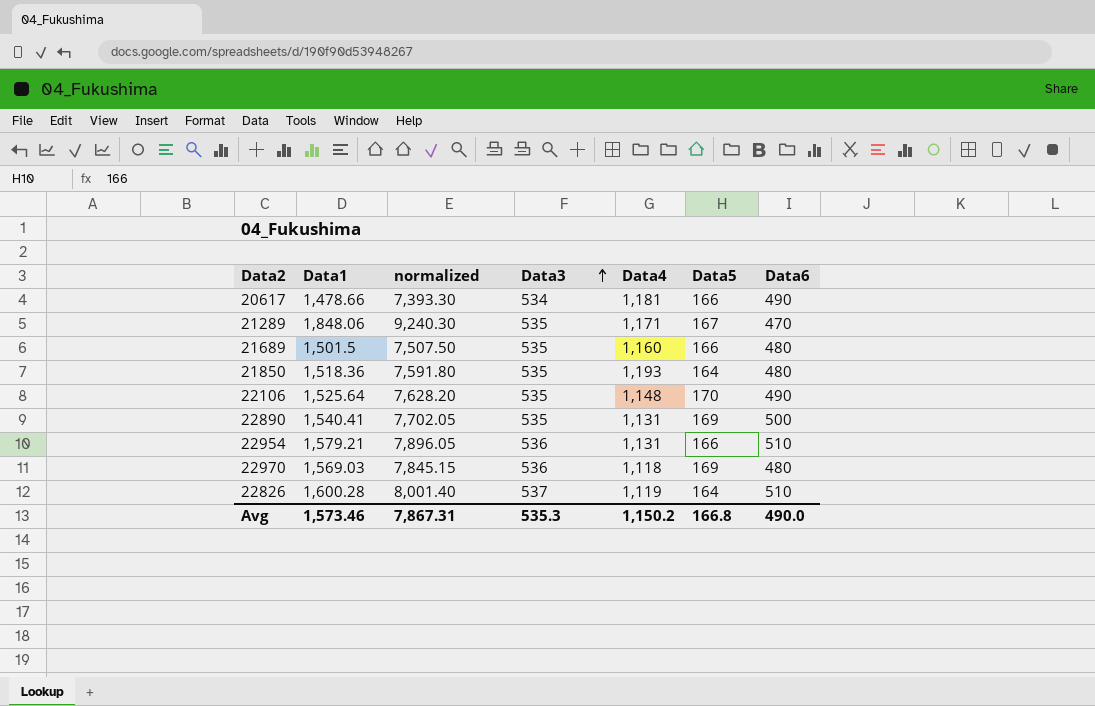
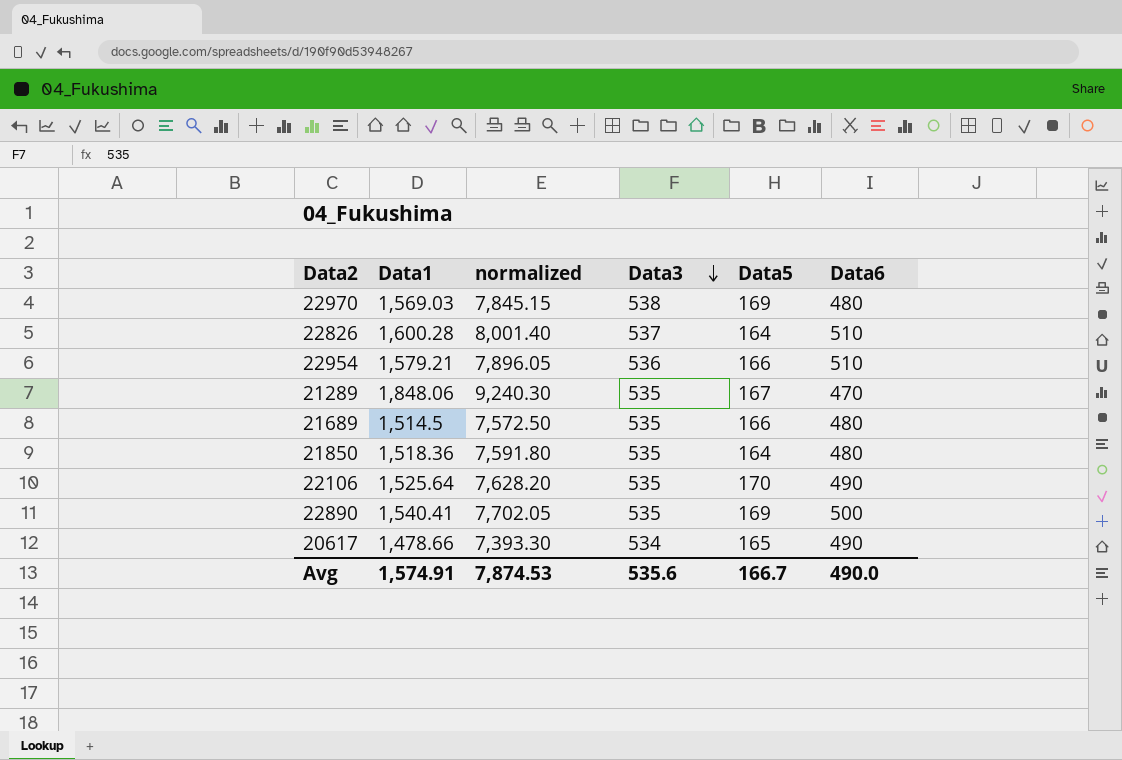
row order: Data3 ascending -> Data3 descending
column Data4 | position: 5 -> none
22970 | Data3: 536 -> 538
21689 | Data1: 1,501.5 -> 1,514.5
21689 | normalized: 7,507.50 -> 7,572.50
20617 | Data5: 166 -> 165
Avg | Data1: 1,573.46 -> 1,574.91
Avg | normalized: 7,867.31 -> 7,874.53
Avg | Data3: 535.3 -> 535.6
Avg | Data5: 166.8 -> 166.7

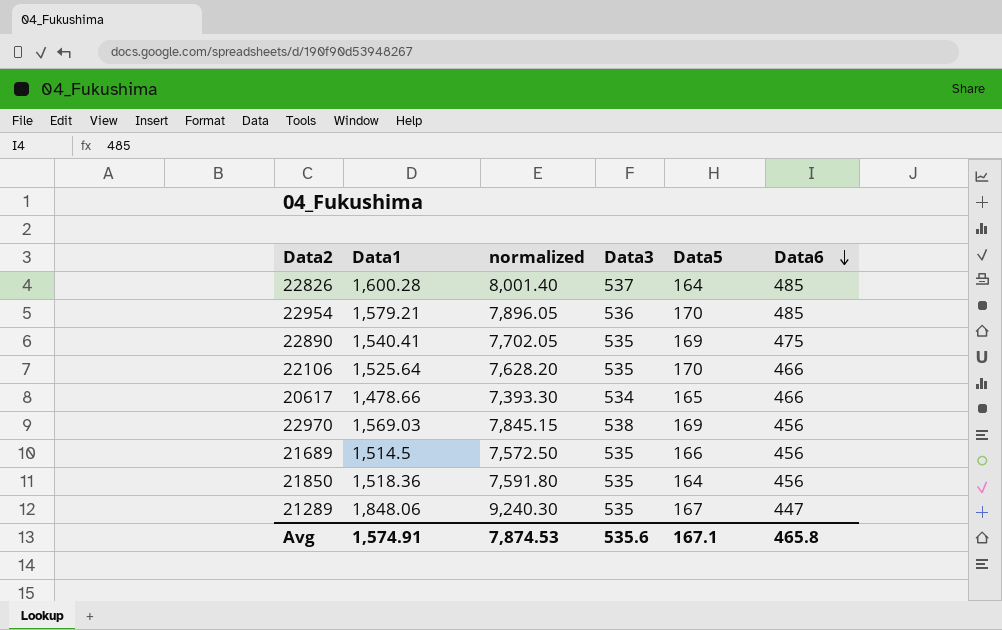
row order: Data3 descending -> Data6 descending
22826 | Data6: 510 -> 485
22954 | Data5: 166 -> 170
22954 | Data6: 510 -> 485
22890 | Data6: 500 -> 475
22106 | Data6: 490 -> 466
20617 | Data6: 490 -> 466
22970 | Data6: 480 -> 456
21689 | Data6: 480 -> 456
21850 | Data6: 480 -> 456
21289 | Data6: 470 -> 447
Avg | Data5: 166.7 -> 167.1
Avg | Data6: 490.0 -> 465.8

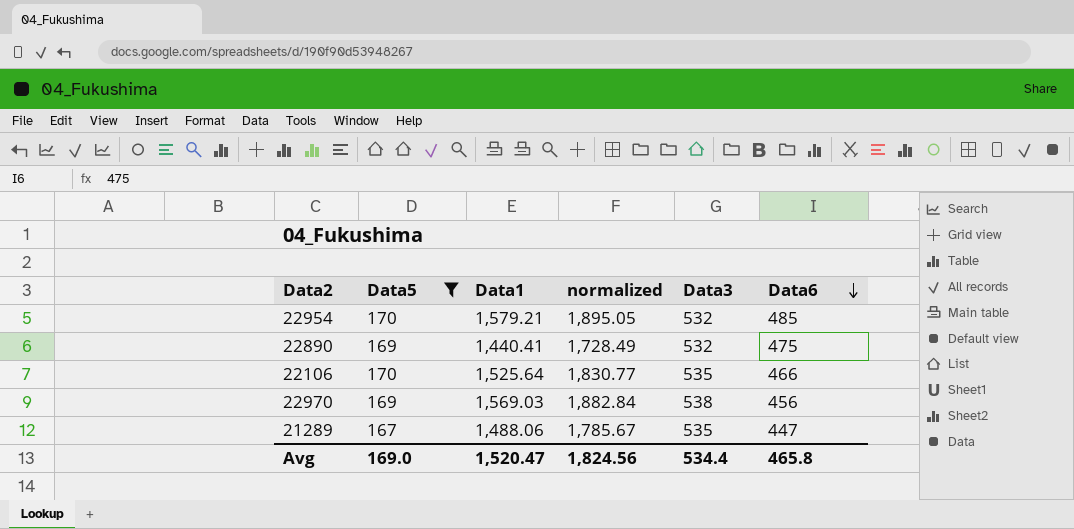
filter: none -> Data5 >= 167
column Data5 | position: 5 -> 2
column normalized | formula: [Data1] * 5 -> [Data1] * 1.2
22954 | Data3: 536 -> 532
22890 | Data1: 1,540.41 -> 1,440.41
22890 | Data3: 535 -> 532
21289 | Data1: 1,848.06 -> 1,488.06
Avg | Data5: 167.1 -> 169.0
Avg | Data1: 1,574.91 -> 1,520.47
Avg | normalized: 7,874.53 -> 1,824.56
Avg | Data3: 535.6 -> 534.4

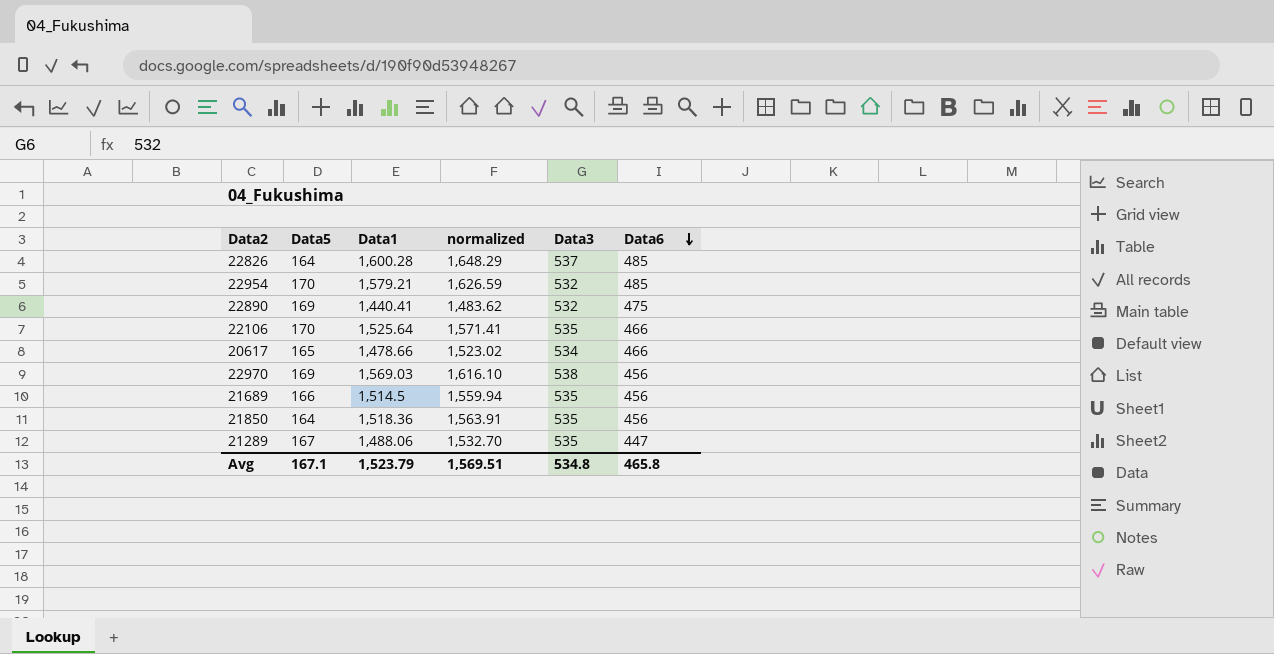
filter: Data5 >= 167 -> none
column normalized | formula: [Data1] * 1.2 -> [Data1] * 1.03
Avg | Data5: 169.0 -> 167.1
Avg | Data1: 1,520.47 -> 1,523.79
Avg | normalized: 1,824.56 -> 1,569.51
Avg | Data3: 534.4 -> 534.8

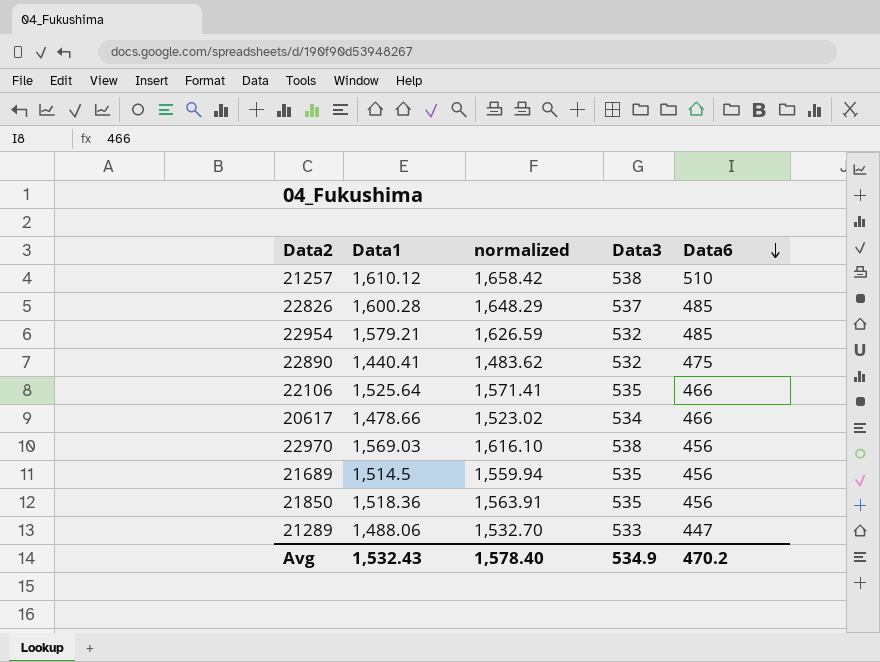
column Data5 | position: 2 -> none
row 21257: none -> 1,610.12 | 1,658.42 | 538 | 510
21289 | Data3: 535 -> 533
Avg | Data1: 1,523.79 -> 1,532.43
Avg | normalized: 1,569.51 -> 1,578.40
Avg | Data3: 534.8 -> 534.9
Avg | Data6: 465.8 -> 470.2

